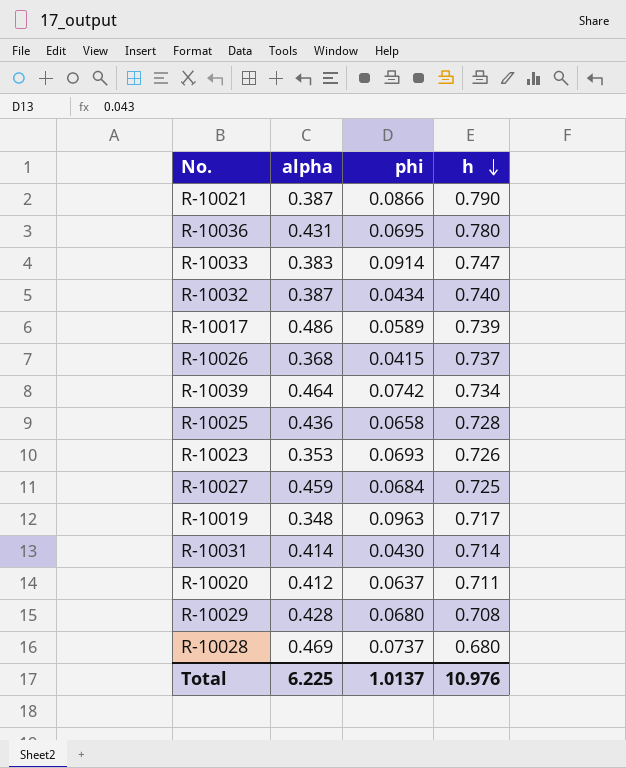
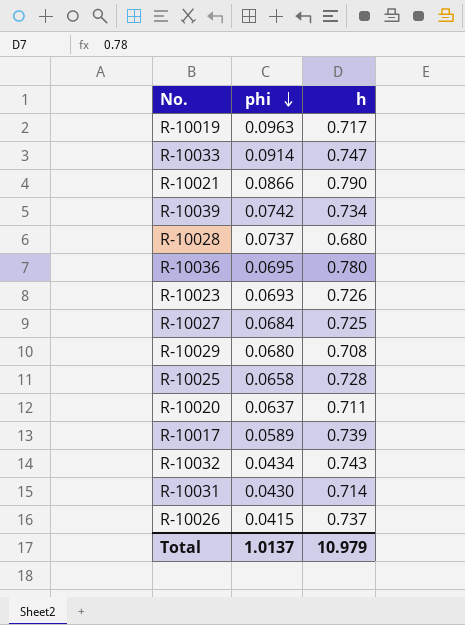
row order: h descending -> phi descending
column alpha | position: 2 -> none
R-10032 | h: 0.740 -> 0.743
Total | h: 10.976 -> 10.979

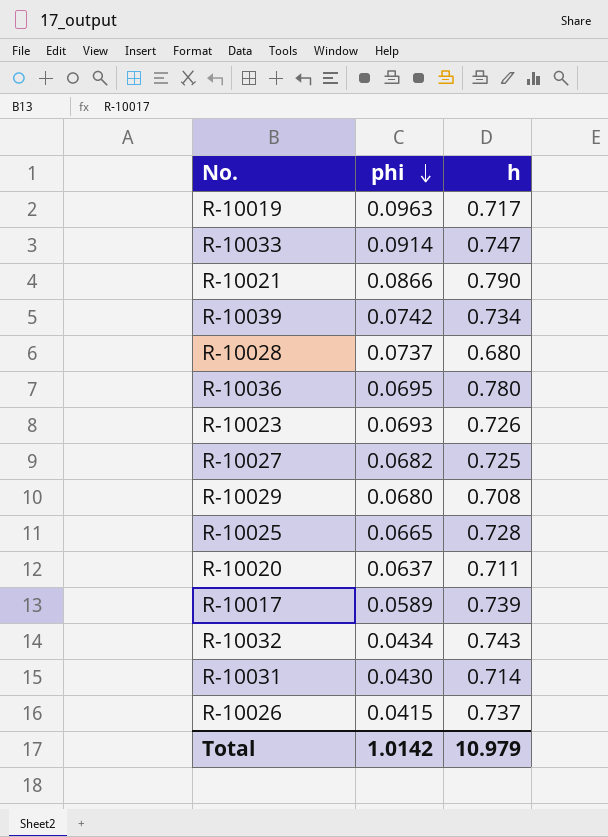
R-10027 | phi: 0.0684 -> 0.0682
R-10025 | phi: 0.0658 -> 0.0665
Total | phi: 1.0137 -> 1.0142

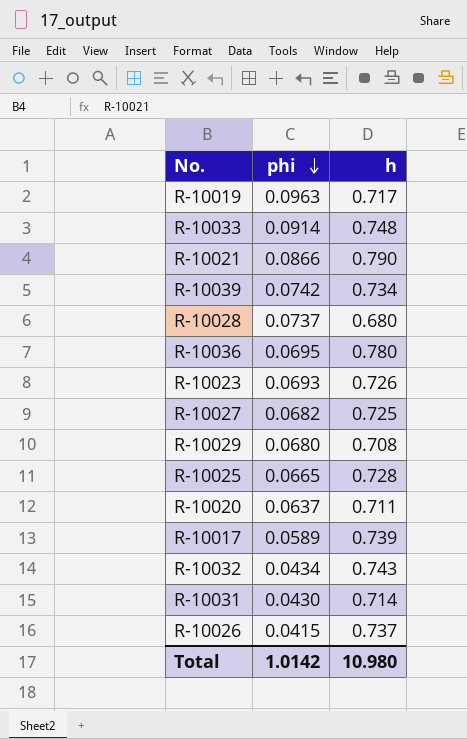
R-10033 | h: 0.747 -> 0.748
Total | h: 10.979 -> 10.980

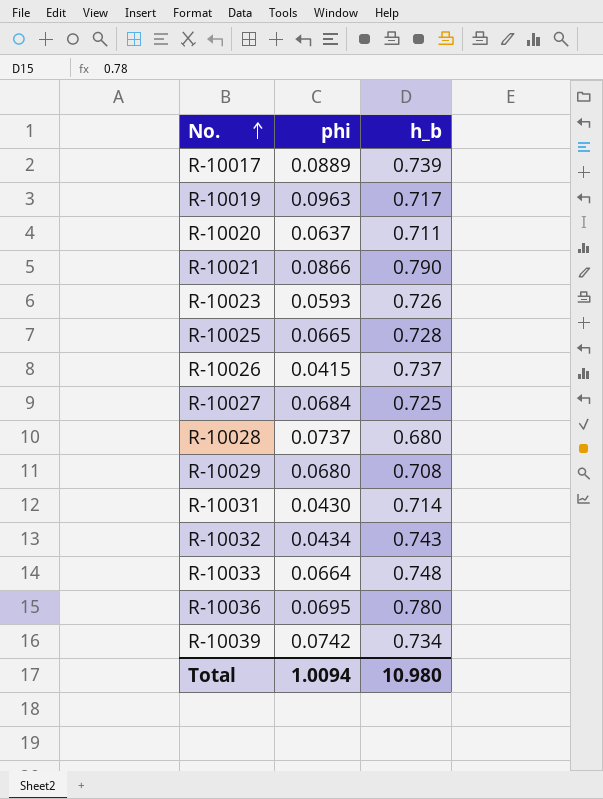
row order: phi descending -> No. ascending
column name: h -> h_b
R-10017 | phi: 0.0589 -> 0.0889
R-10023 | phi: 0.0693 -> 0.0593
R-10027 | phi: 0.0682 -> 0.0684
R-10033 | phi: 0.0914 -> 0.0664
Total | phi: 1.0142 -> 1.0094

